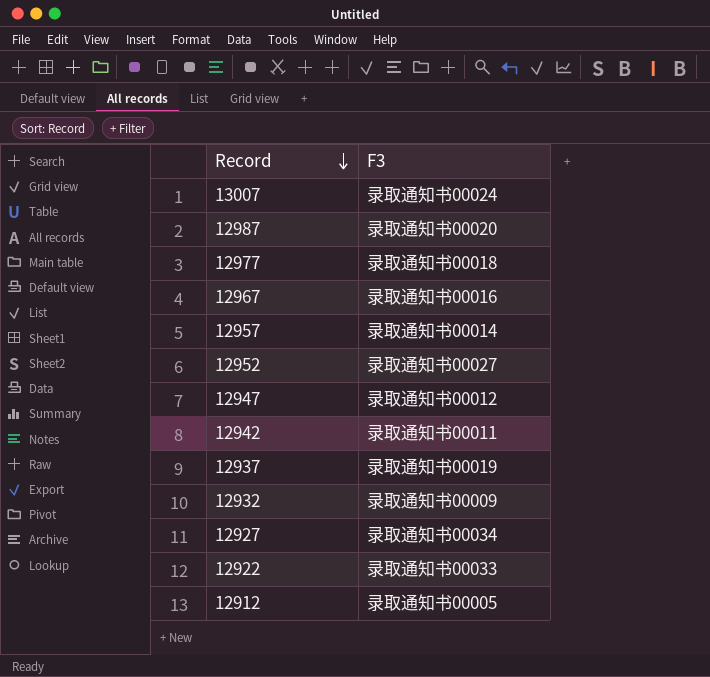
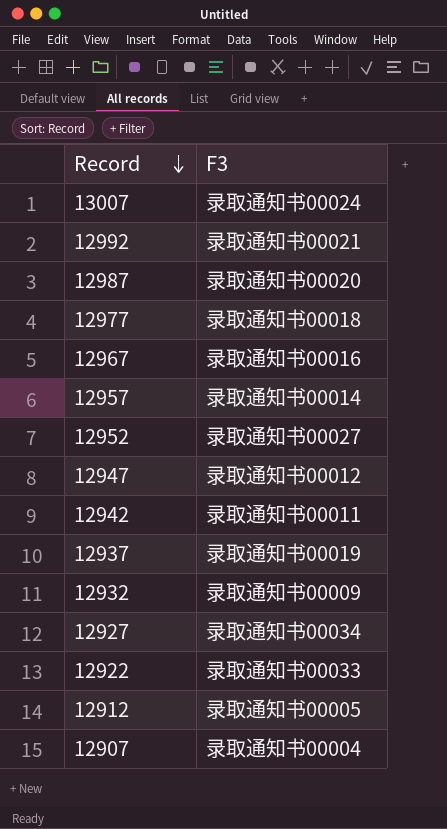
row 12992: none -> 录取通知书00021
row 12907: none -> 录取通知书00004

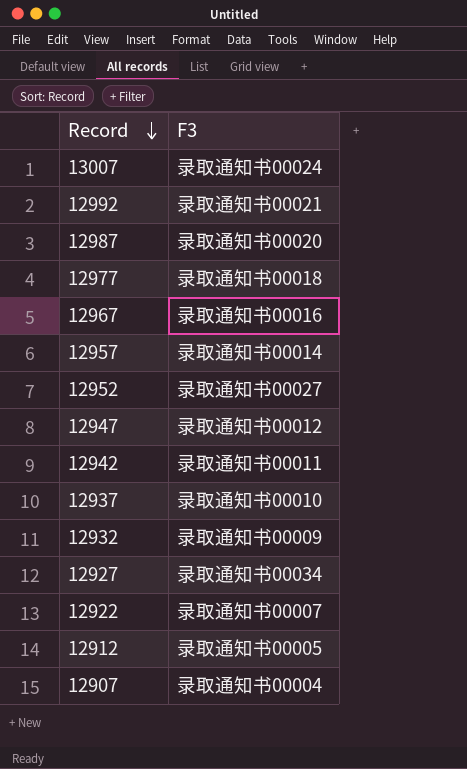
12937 | F3: 录取通知书00019 -> 录取通知书00010
12922 | F3: 录取通知书00033 -> 录取通知书00007

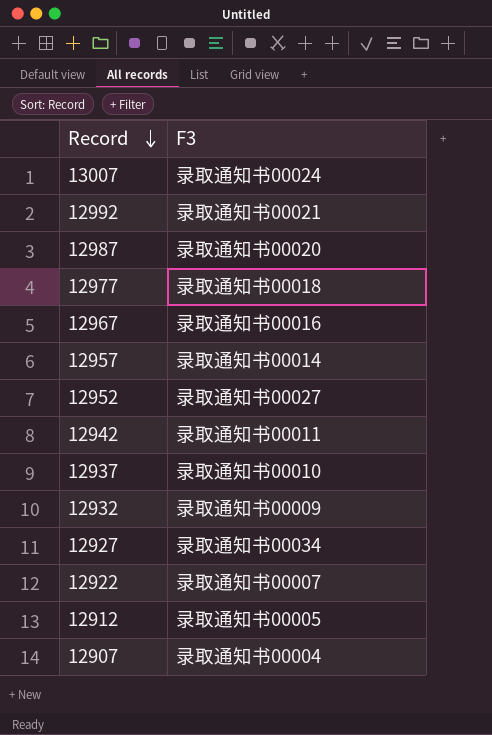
row 12947: 录取通知书00012 -> none

